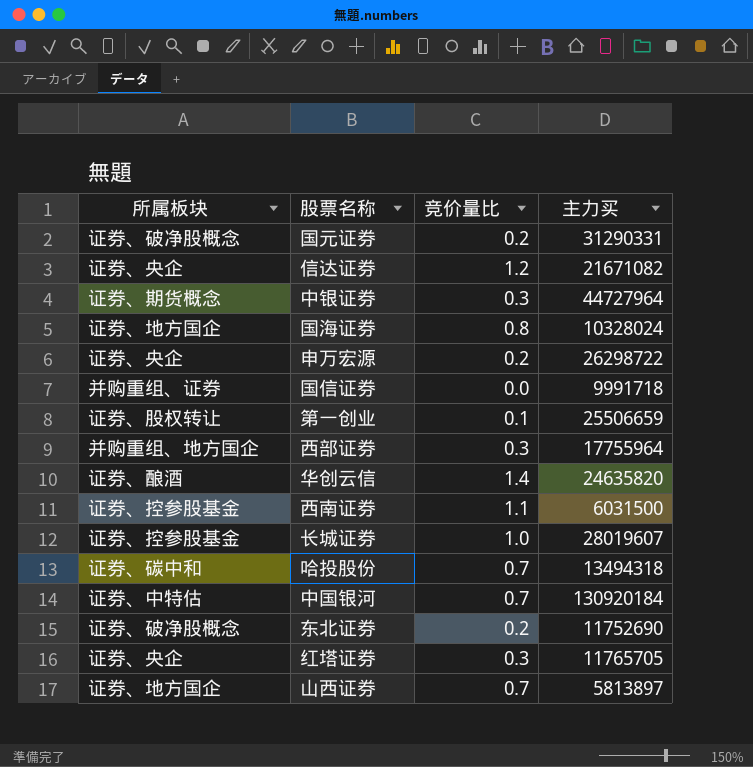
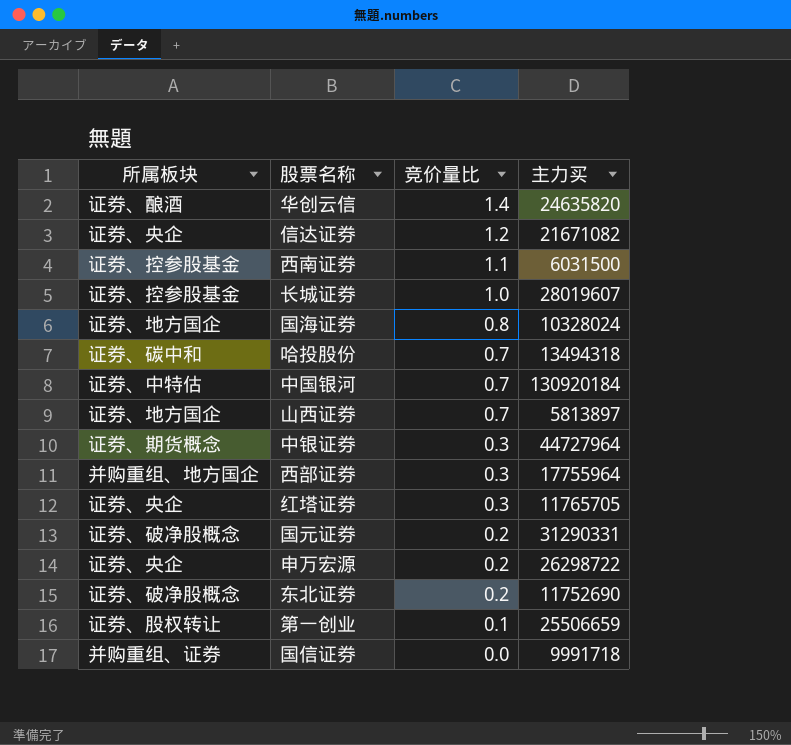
row order: none -> 竞价量比 descending

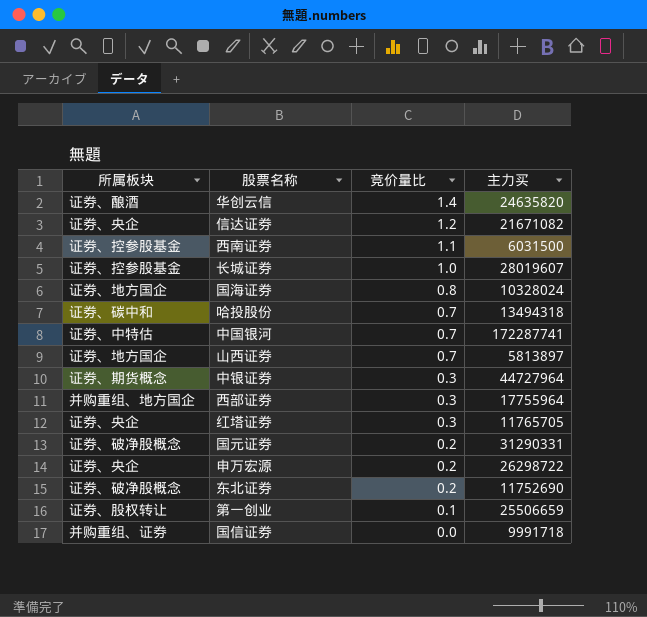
中国银河 | 主力买: 130920184 -> 172287741

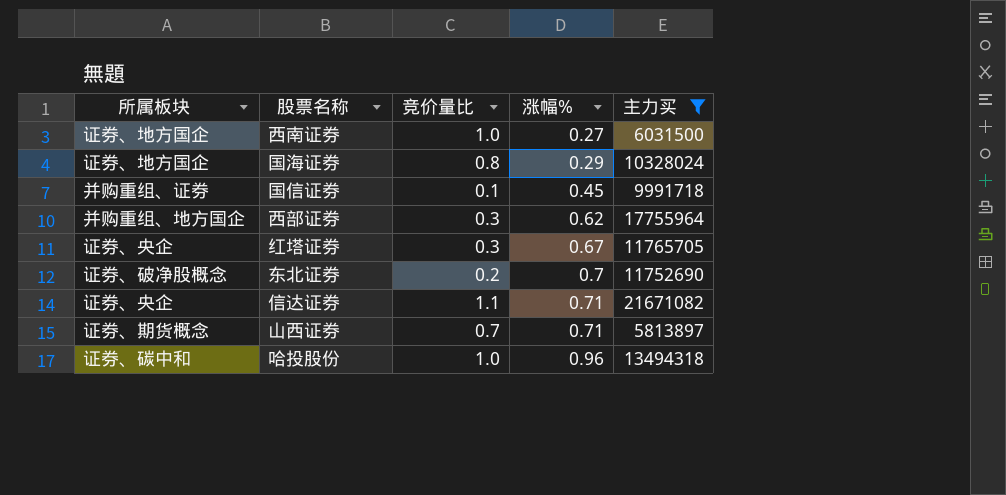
filter: none -> 主力买 <= 21671082
row order: 竞价量比 descending -> 涨幅% ascending
column 涨幅% | position: none -> 4
西南证券 | 所属板块: 证券、控参股基金 -> 证券、地方国企
西南证券 | 竞价量比: 1.1 -> 1.0
国信证券 | 竞价量比: 0.0 -> 0.1
信达证券 | 竞价量比: 1.2 -> 1.1
山西证券 | 所属板块: 证券、地方国企 -> 证券、期货概念
哈投股份 | 竞价量比: 0.7 -> 1.0

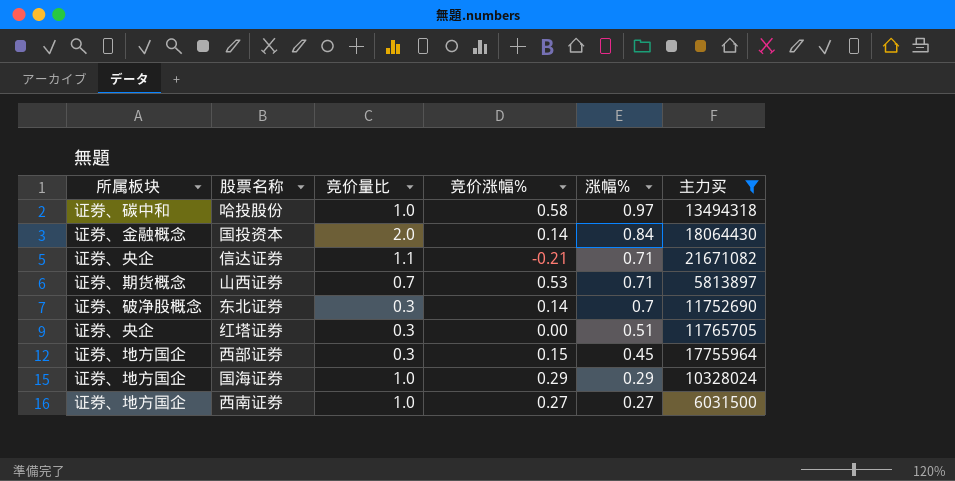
row order: 涨幅% ascending -> 涨幅% descending
column 竞价涨幅% | position: none -> 4
row 国信证券: 并购重组、证券 | 0.1 | 0.45 | 9991718 -> none
哈投股份 | 涨幅%: 0.96 -> 0.97
row 国投资本: none -> 证券、金融概念 | 2.0 | 0.14 | 0.84 | 18064430
东北证券 | 竞价量比: 0.2 -> 0.3
红塔证券 | 涨幅%: 0.67 -> 0.51
西部证券 | 所属板块: 并购重组、地方国企 -> 证券、地方国企
西部证券 | 涨幅%: 0.62 -> 0.45
国海证券 | 竞价量比: 0.8 -> 1.0

